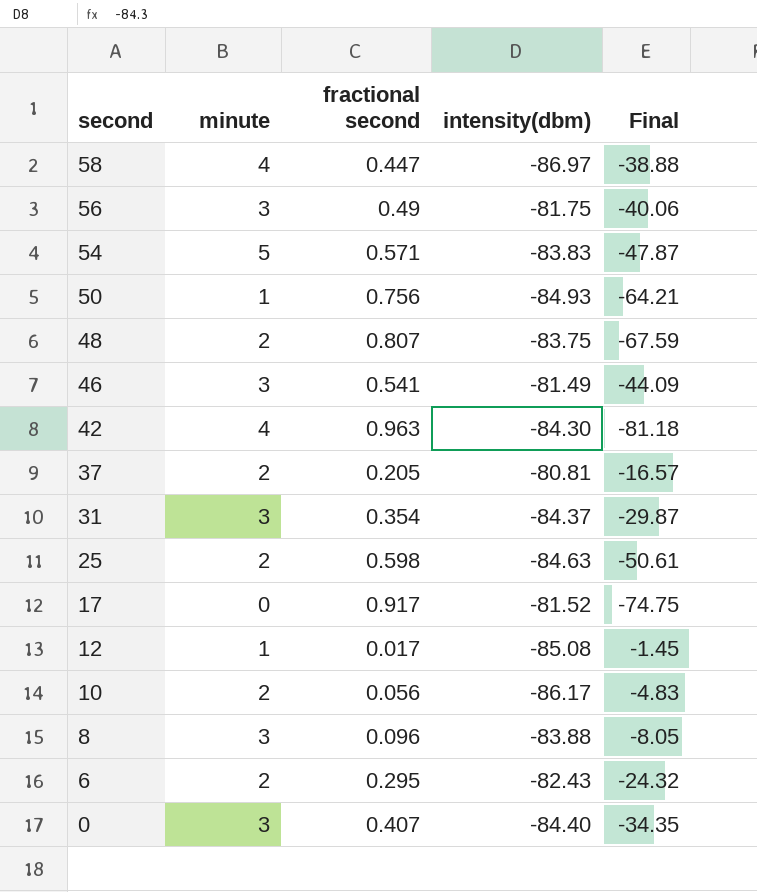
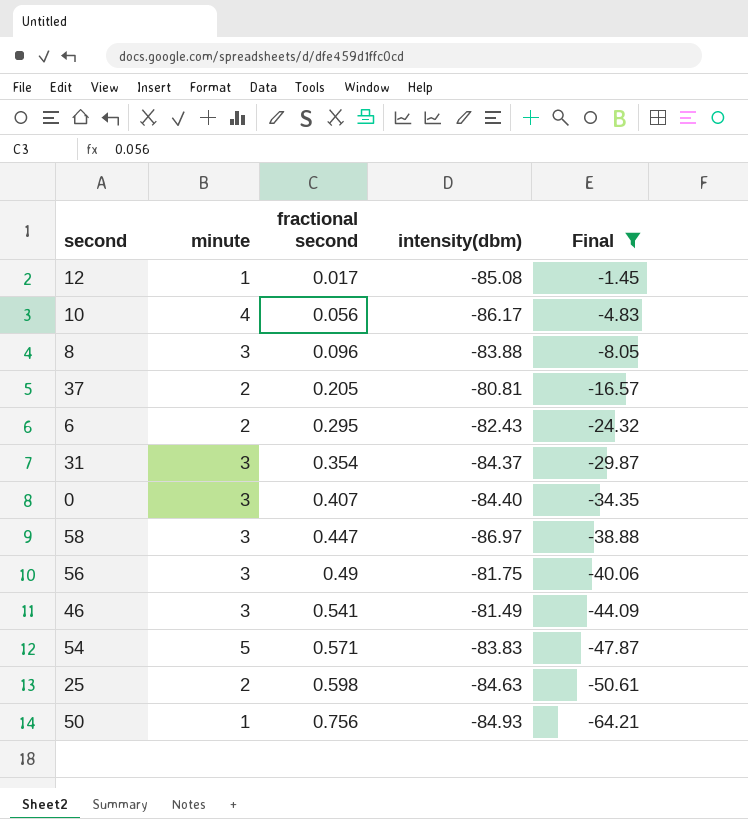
filter: none -> Final >= -64.21
row order: second descending -> fractional second ascending
10 | minute: 2 -> 4
58 | minute: 4 -> 3

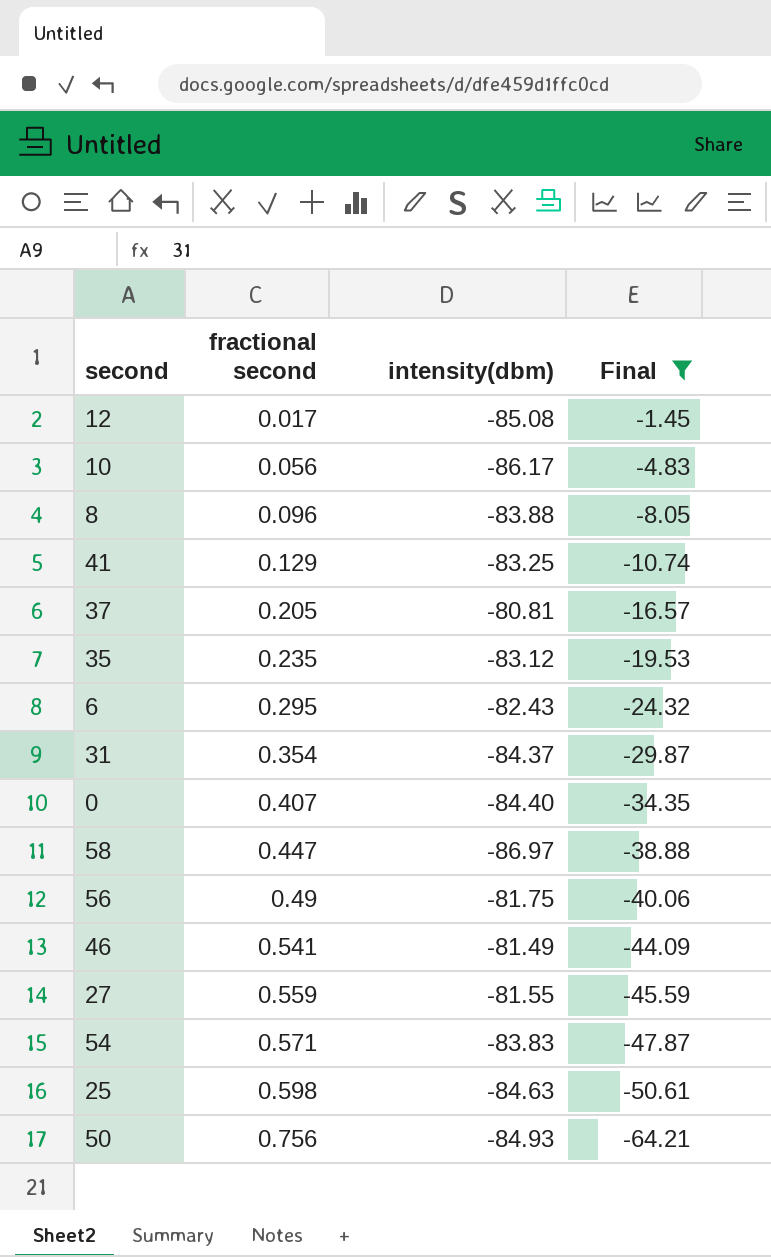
column minute | position: 2 -> none
row 41: none -> 0.129 | -83.25 | -10.74
row 35: none -> 0.235 | -83.12 | -19.53
row 27: none -> 0.559 | -81.55 | -45.59

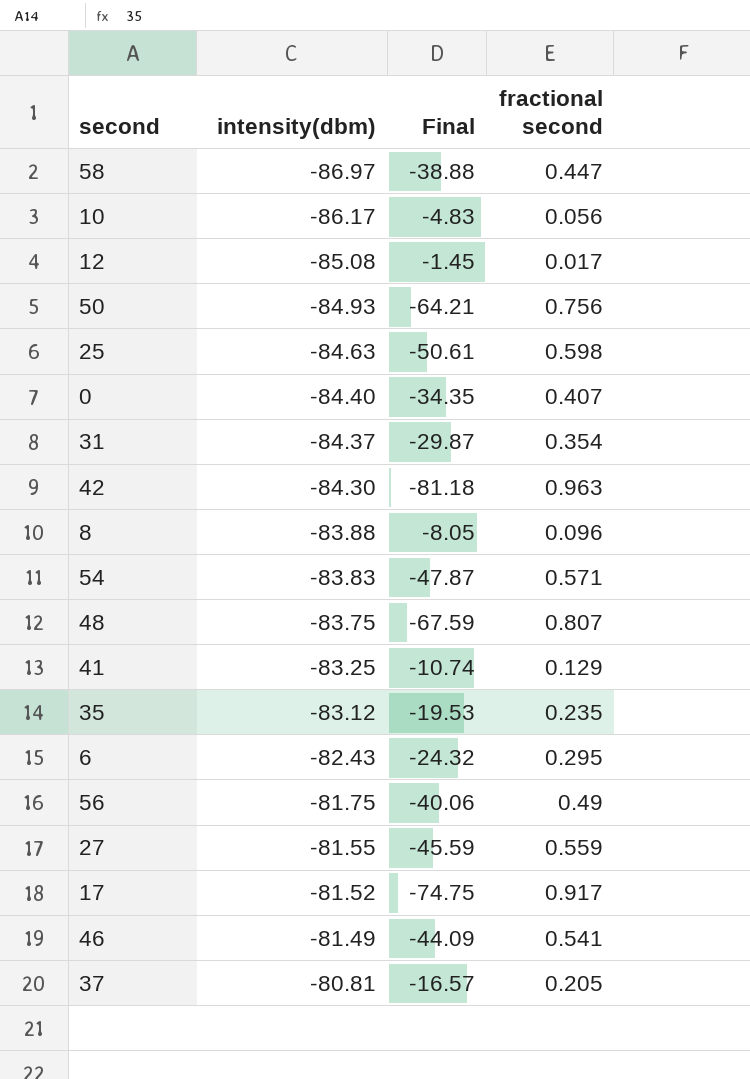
filter: Final >= -64.21 -> none
row order: fractional second ascending -> intensity(dbm) ascending
column fractional second | position: 2 -> 4

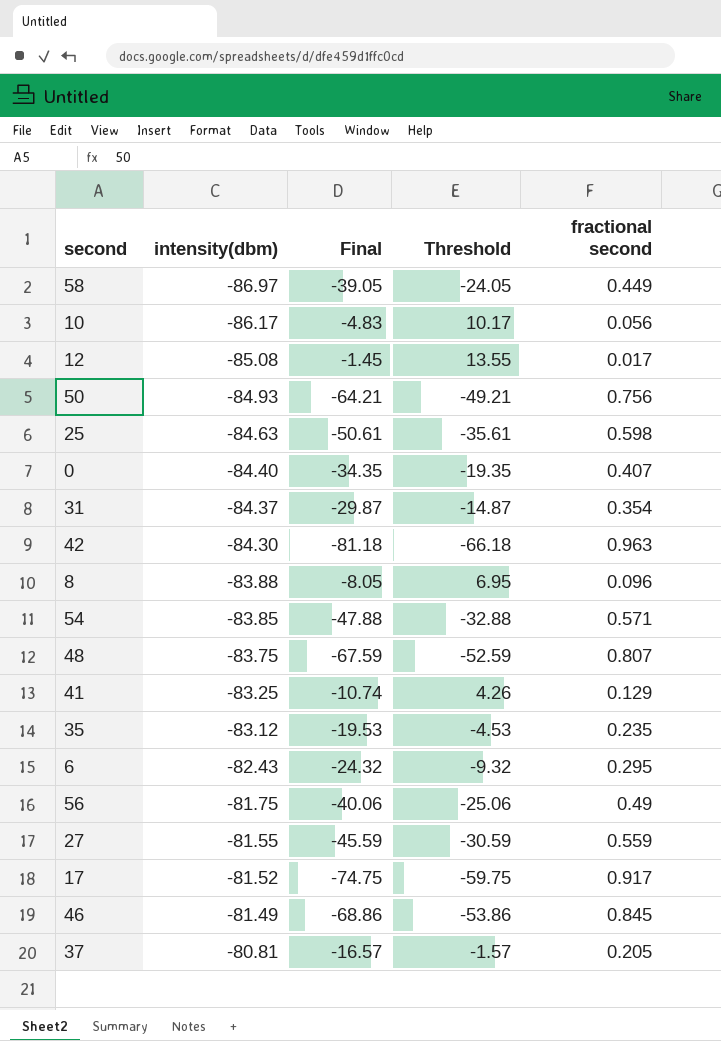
column Threshold | formula: none -> [Final] + 15
58 | Final: -38.88 -> -39.05
58 | fractional second: 0.447 -> 0.449
54 | intensity(dbm): -83.83 -> -83.85
54 | Final: -47.87 -> -47.88
46 | Final: -44.09 -> -68.86
46 | fractional second: 0.541 -> 0.845

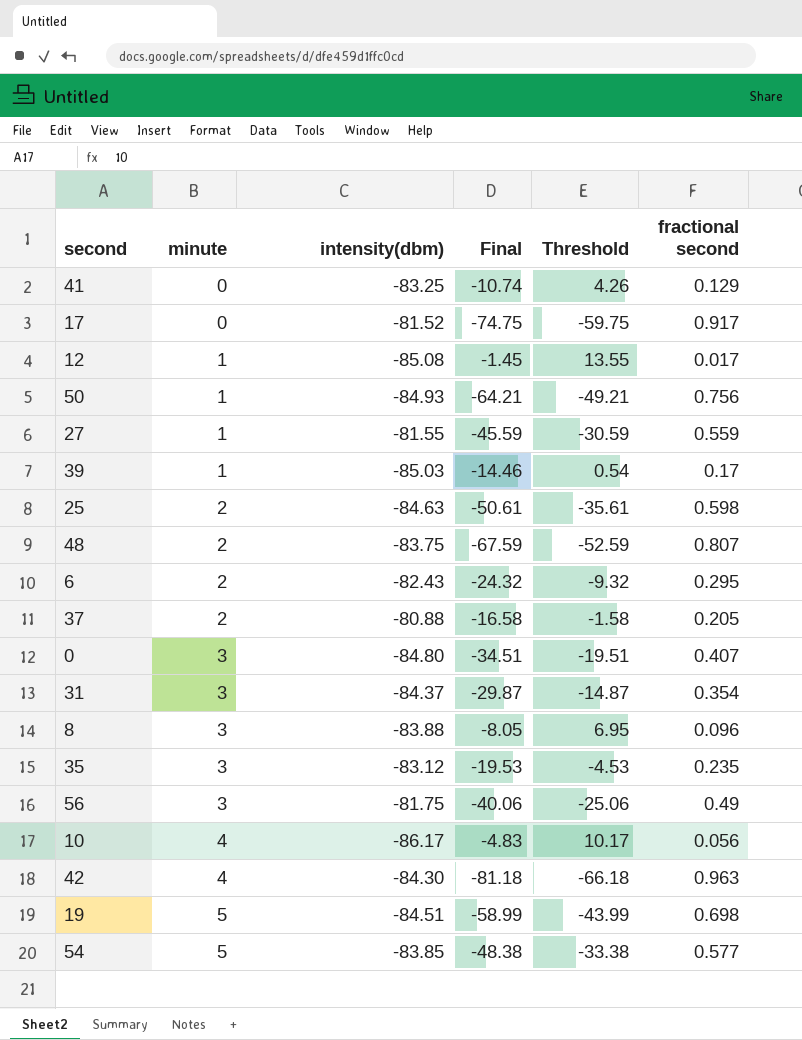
row order: intensity(dbm) ascending -> minute ascending
column minute | position: none -> 2
row 58: -86.97 | -39.05 | -24.05 | 0.449 -> none
row 46: -81.49 | -68.86 | -53.86 | 0.845 -> none
row 39: none -> 1 | -85.03 | -14.46 | 0.54 | 0.17
37 | intensity(dbm): -80.81 -> -80.88
37 | Final: -16.57 -> -16.58
37 | Threshold: -1.57 -> -1.58
0 | intensity(dbm): -84.40 -> -84.80
0 | Final: -34.35 -> -34.51
0 | Threshold: -19.35 -> -19.51
row 19: none -> 5 | -84.51 | -58.99 | -43.99 | 0.698
54 | Final: -47.88 -> -48.38
54 | Threshold: -32.88 -> -33.38
54 | fractional second: 0.571 -> 0.577

